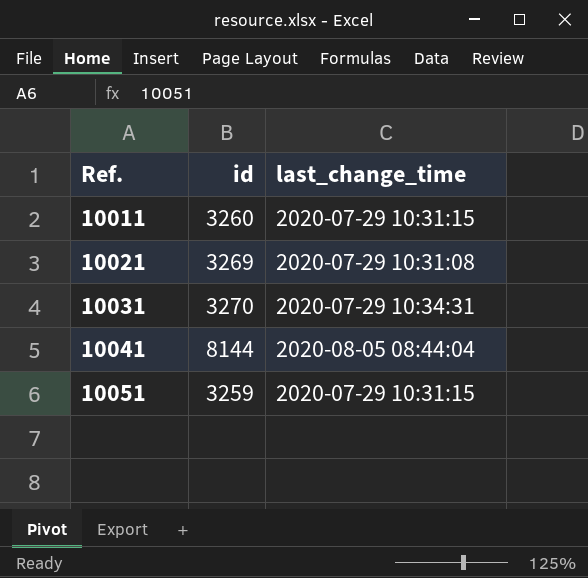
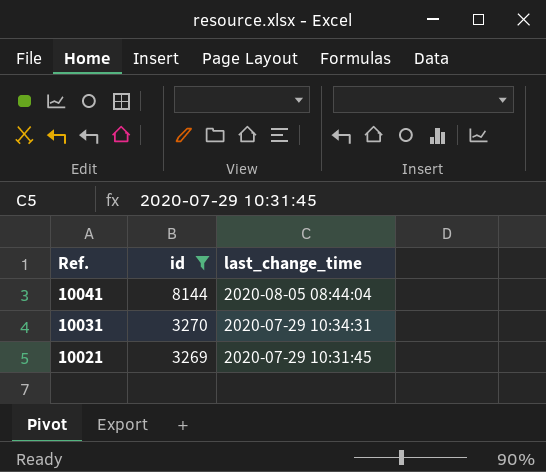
filter: none -> id >= 3269
row order: Ref. ascending -> Ref. descending
10021 | last_change_time: 2020-07-29 10:31:08 -> 2020-07-29 10:31:45

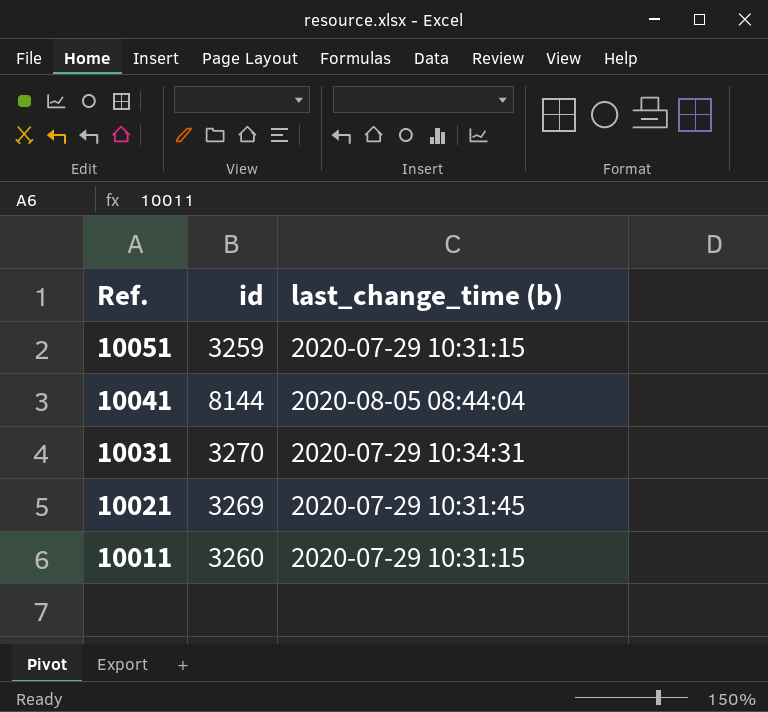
filter: id >= 3269 -> none
column name: last_change_time -> last_change_time (b)

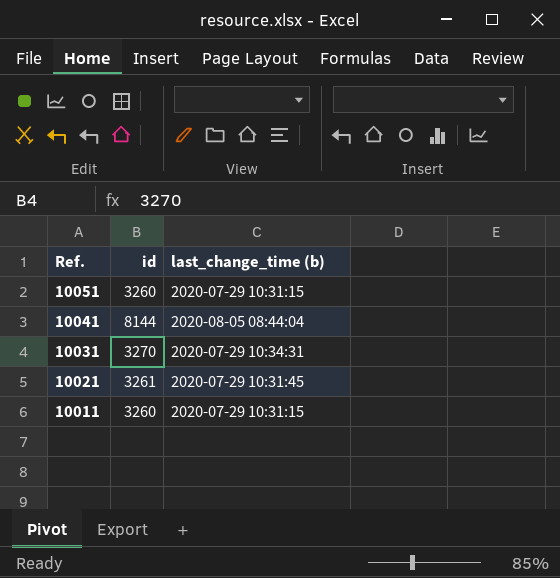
10051 | id: 3259 -> 3260
10021 | id: 3269 -> 3261

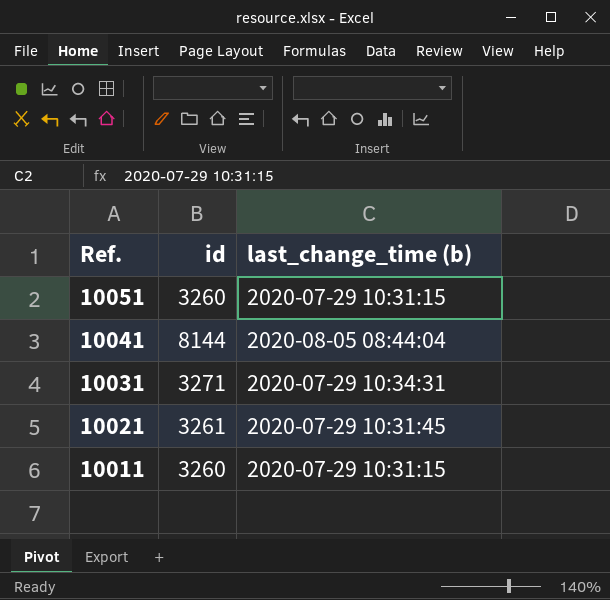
10031 | id: 3270 -> 3271

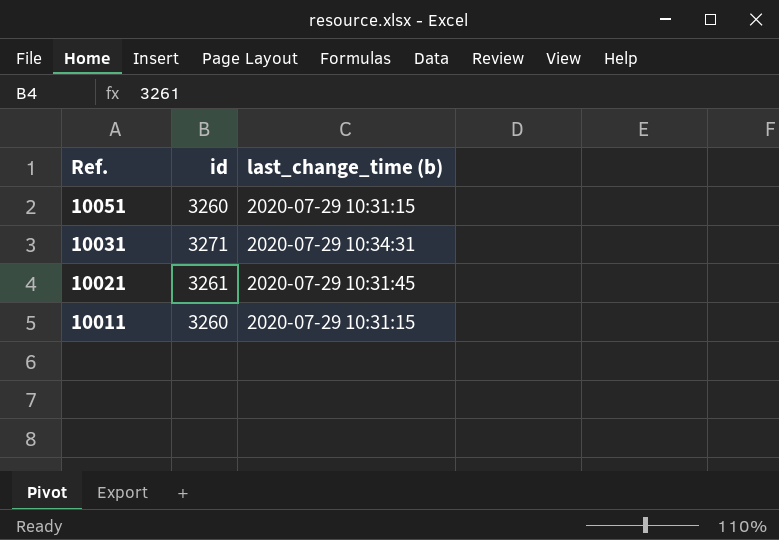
row 10041: 8144 | 2020-08-05 08:44:04 -> none

